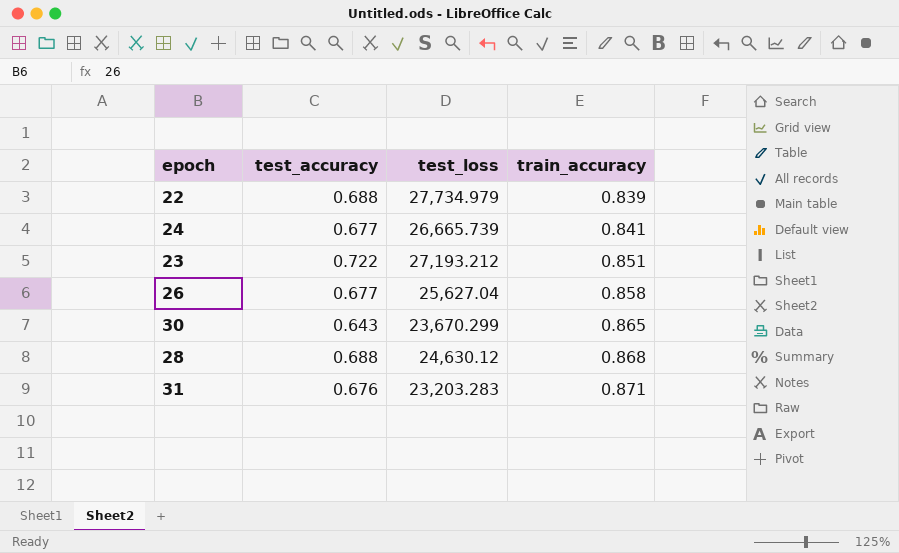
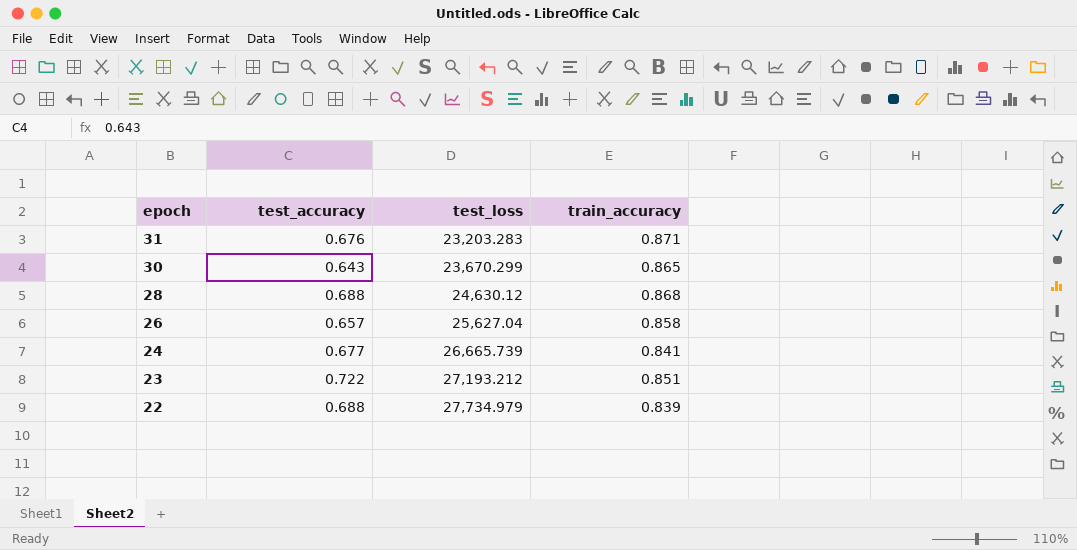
row order: train_accuracy ascending -> epoch descending
26 | test_accuracy: 0.677 -> 0.657

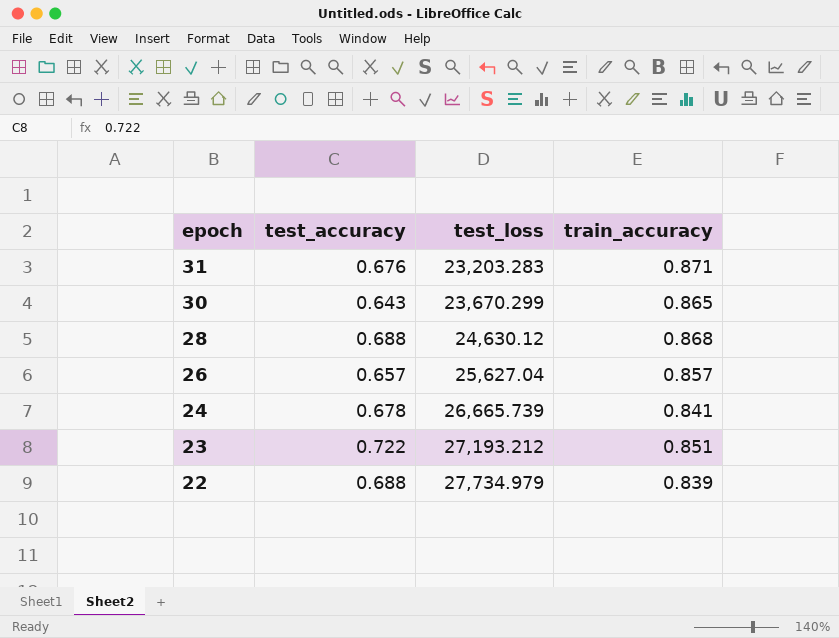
26 | train_accuracy: 0.858 -> 0.857
24 | test_accuracy: 0.677 -> 0.678

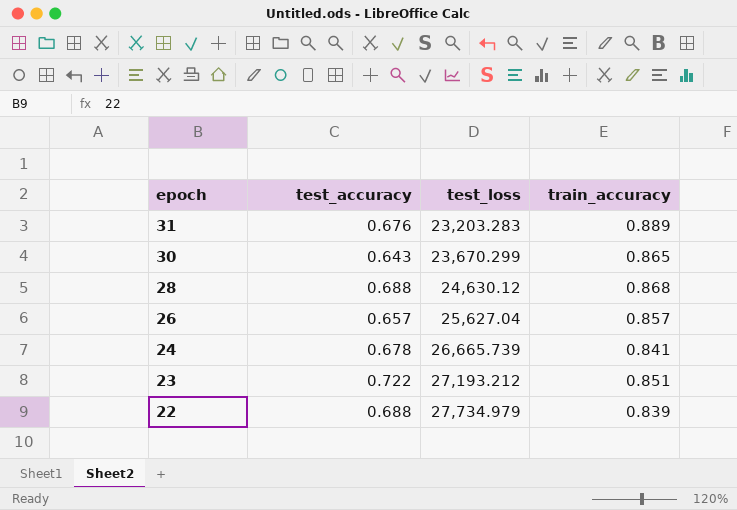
31 | train_accuracy: 0.871 -> 0.889

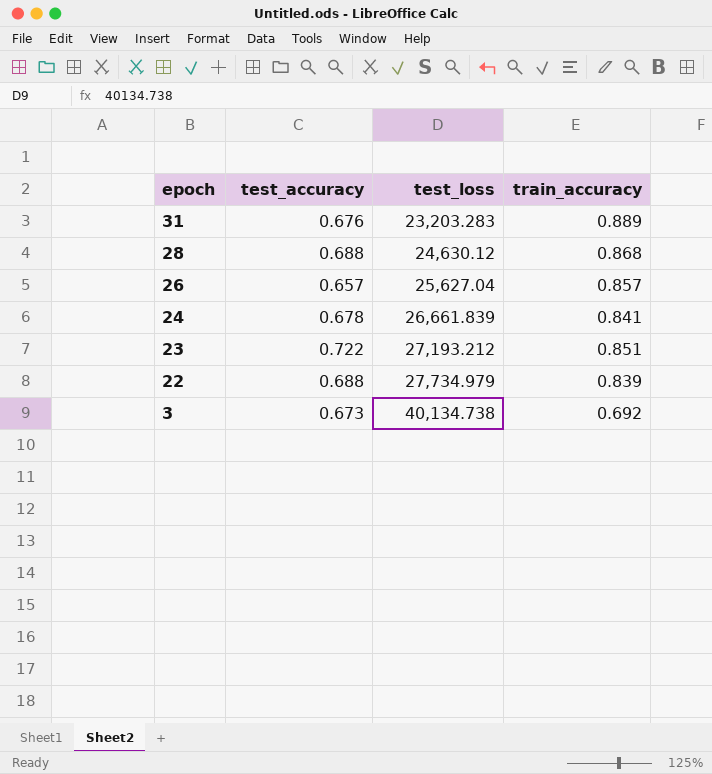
row 30: 0.643 | 23,670.299 | 0.865 -> none
24 | test_loss: 26,665.739 -> 26,661.839
row 3: none -> 0.673 | 40,134.738 | 0.692

